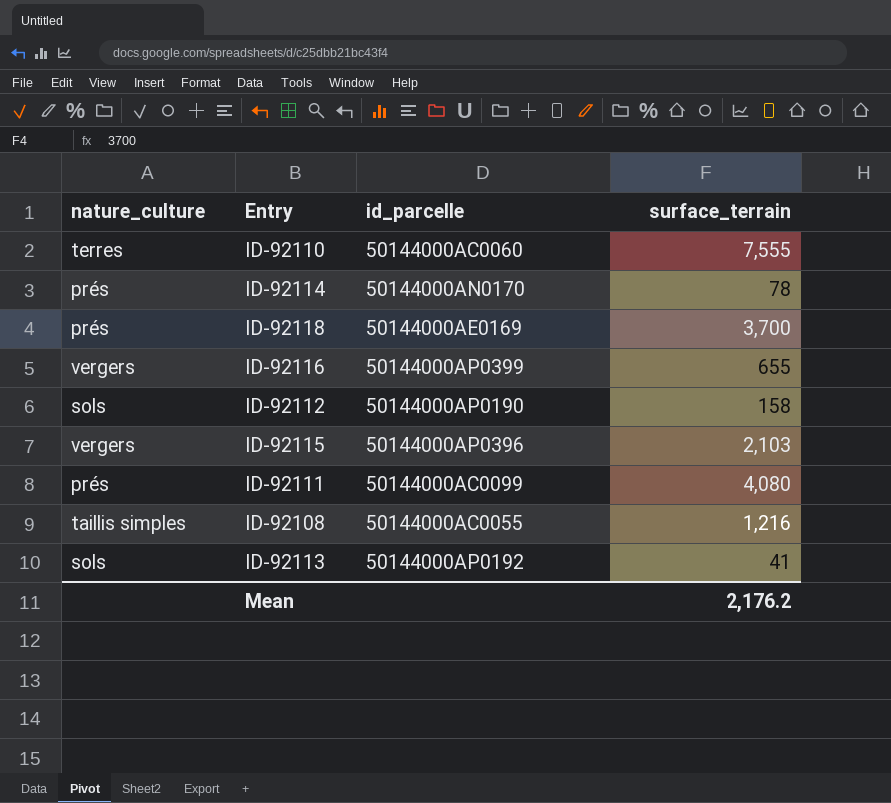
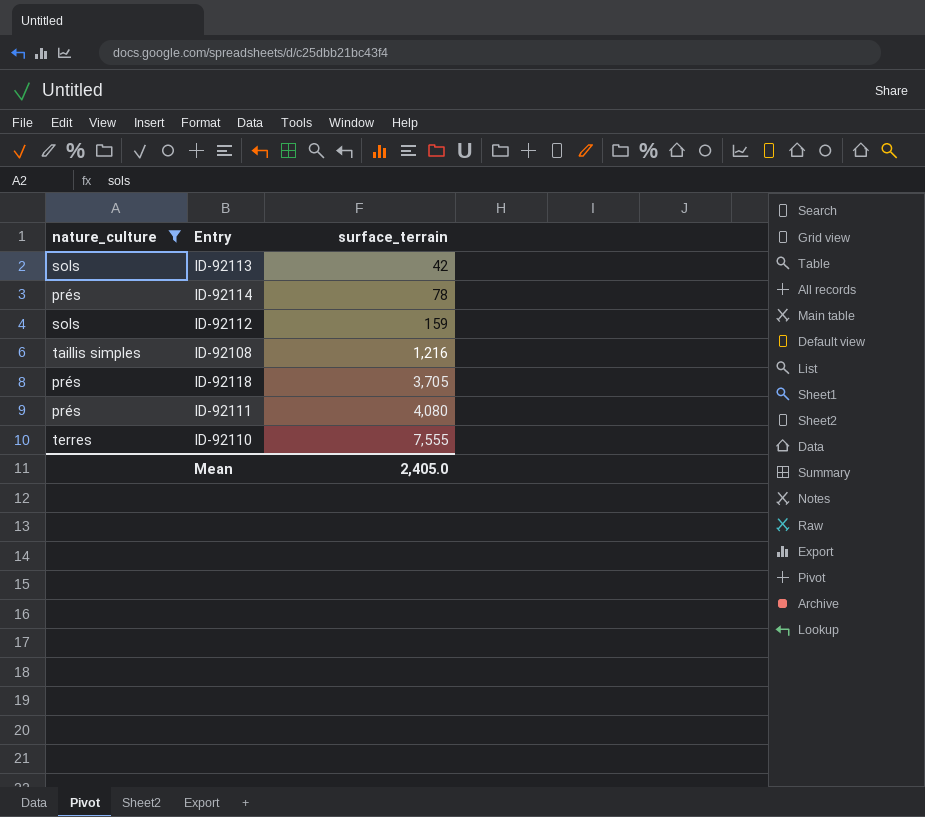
filter: none -> nature_culture != vergers
row order: none -> surface_terrain ascending
column id_parcelle | position: 3 -> none
ID-92113 | surface_terrain: 41 -> 42
ID-92112 | surface_terrain: 158 -> 159
ID-92118 | surface_terrain: 3,700 -> 3,705
Mean | surface_terrain: 2,176.2 -> 2,405.0

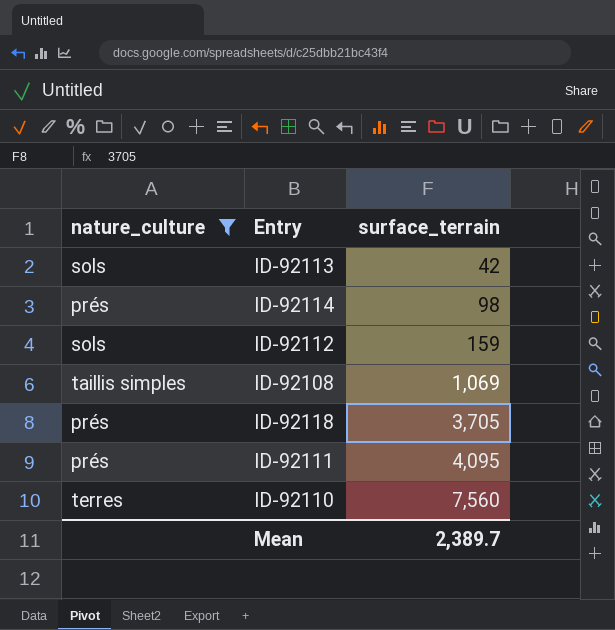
ID-92114 | surface_terrain: 78 -> 98
ID-92108 | surface_terrain: 1,216 -> 1,069
ID-92111 | surface_terrain: 4,080 -> 4,095
ID-92110 | surface_terrain: 7,555 -> 7,560
Mean | surface_terrain: 2,405.0 -> 2,389.7

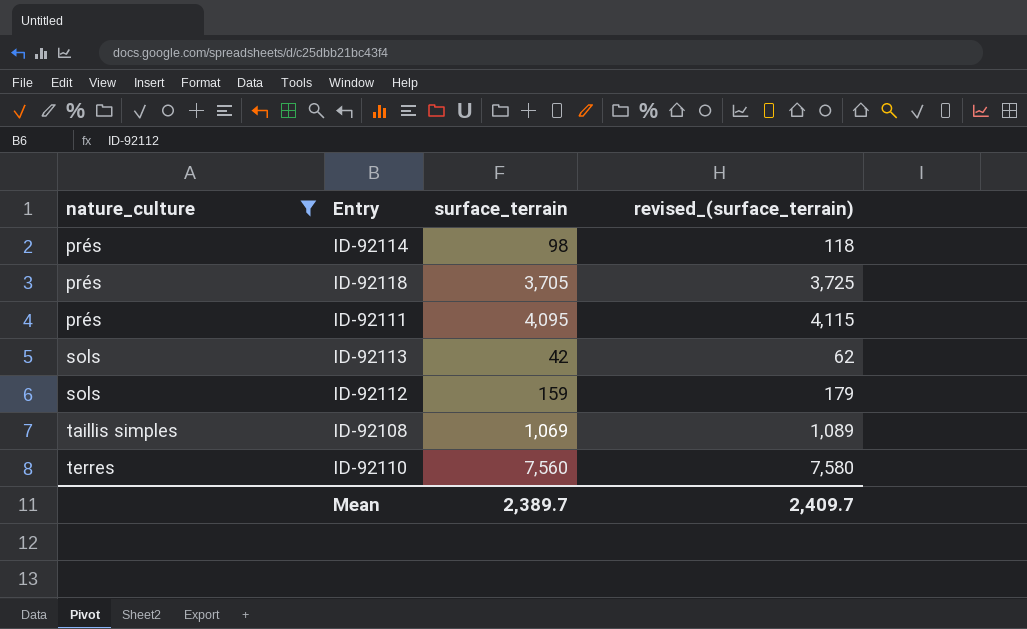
row order: surface_terrain ascending -> nature_culture ascending
column revised_(surface_terrain) | formula: none -> [surface_terrain] + 20

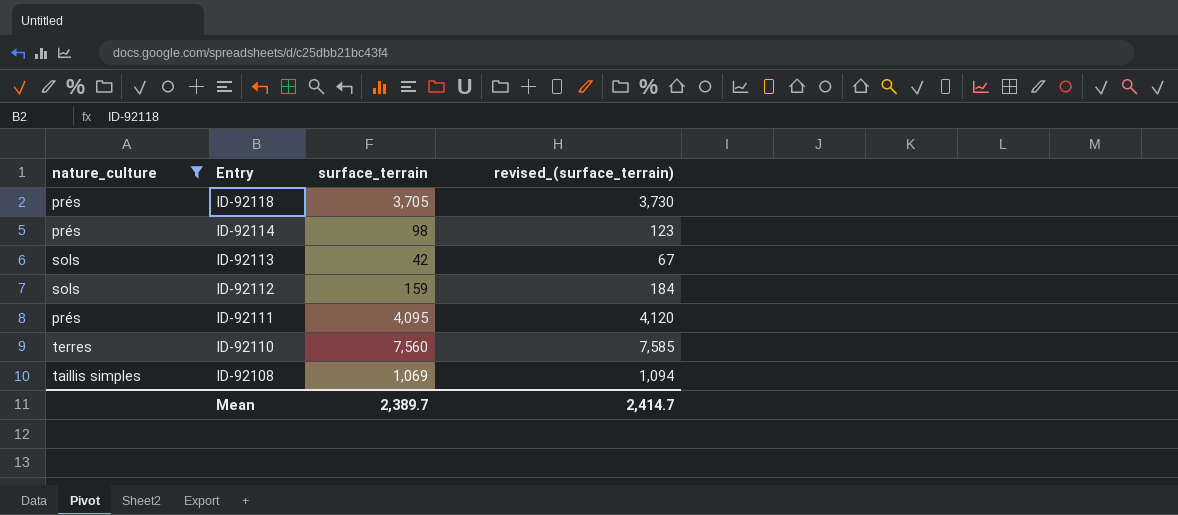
row order: nature_culture ascending -> Entry descending
column revised_(surface_terrain) | formula: [surface_terrain] + 20 -> [surface_terrain] + 25
Mean | revised_(surface_terrain): 2,409.7 -> 2,414.7

